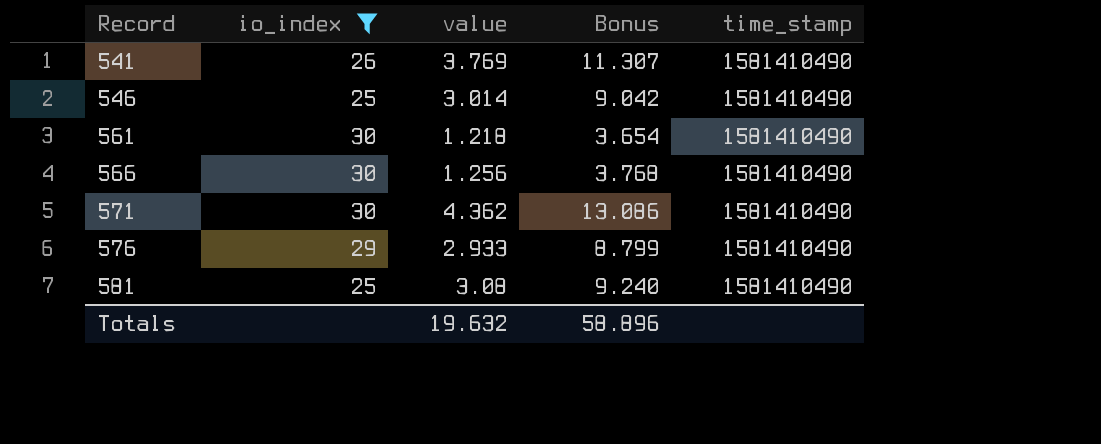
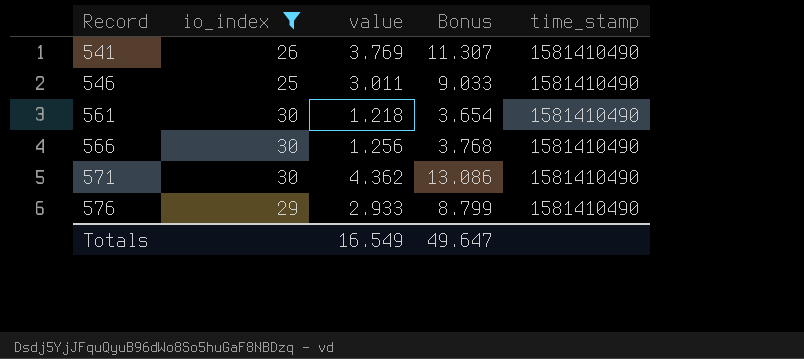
row 581: 25 | 3.08 | 9.240 | 1581410490 -> none
546 | value: 3.014 -> 3.011
546 | Bonus: 9.042 -> 9.033
Totals | value: 19.632 -> 16.549
Totals | Bonus: 58.896 -> 49.647

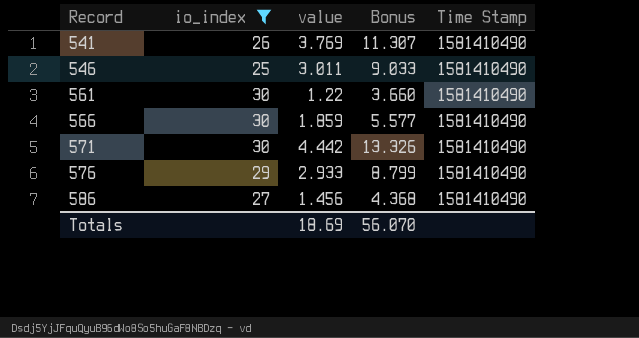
column name: time_stamp -> Time Stamp
561 | value: 1.218 -> 1.22
561 | Bonus: 3.654 -> 3.660
566 | value: 1.256 -> 1.859
566 | Bonus: 3.768 -> 5.577
571 | value: 4.362 -> 4.442
571 | Bonus: 13.086 -> 13.326
row 586: none -> 27 | 1.456 | 4.368 | 1581410490
Totals | value: 16.549 -> 18.69
Totals | Bonus: 49.647 -> 56.070

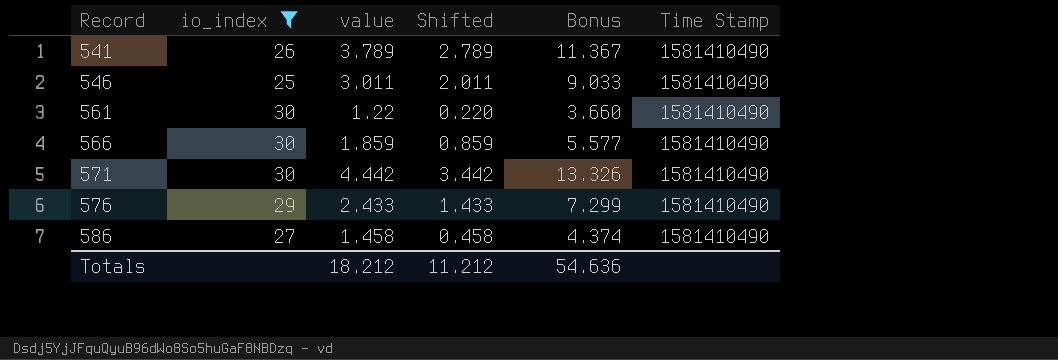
column Shifted | formula: none -> [value] - 1
541 | value: 3.769 -> 3.789
541 | Bonus: 11.307 -> 11.367
576 | value: 2.933 -> 2.433
576 | Bonus: 8.799 -> 7.299
586 | value: 1.456 -> 1.458
586 | Bonus: 4.368 -> 4.374
Totals | value: 18.69 -> 18.212
Totals | Bonus: 56.070 -> 54.636

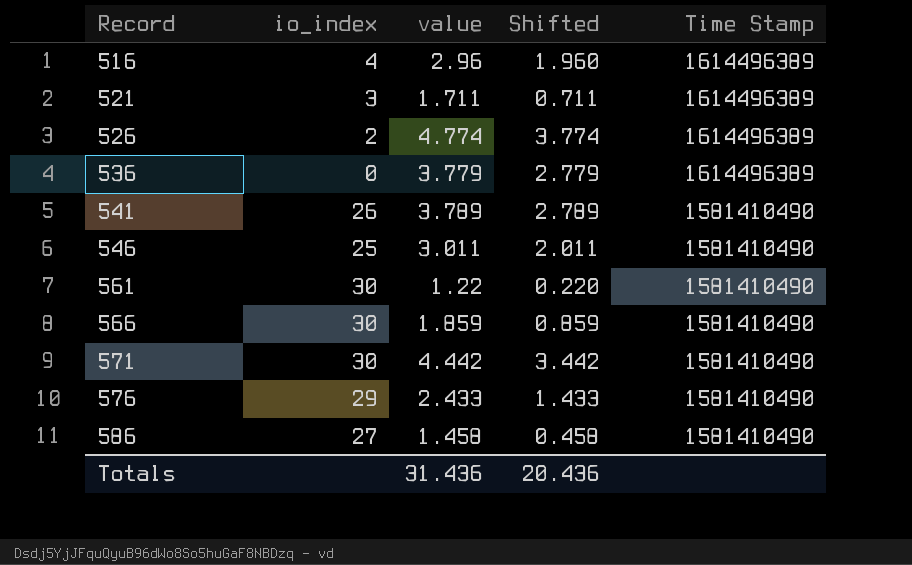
filter: io_index >= 25 -> none
column Bonus | formula: [value] * 3 -> none
Totals | value: 18.212 -> 31.436
Totals | Shifted: 11.212 -> 20.436

